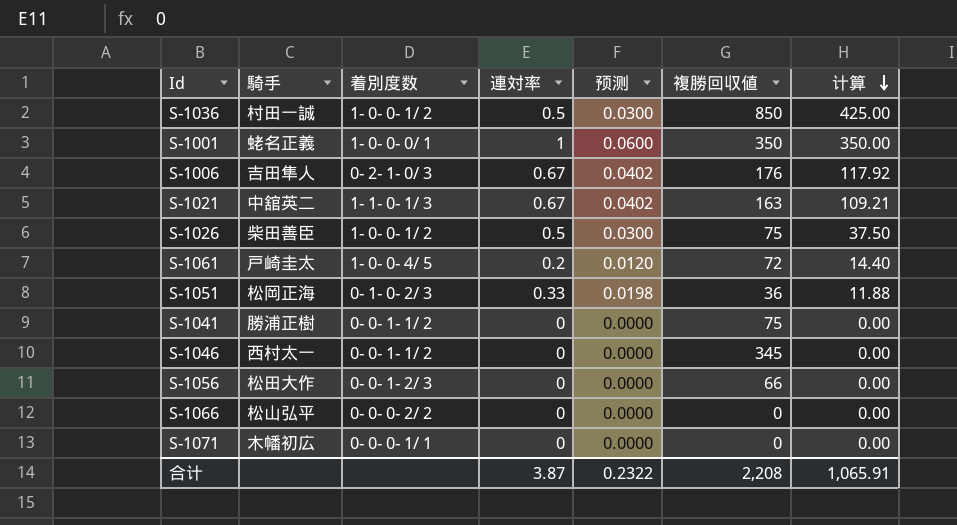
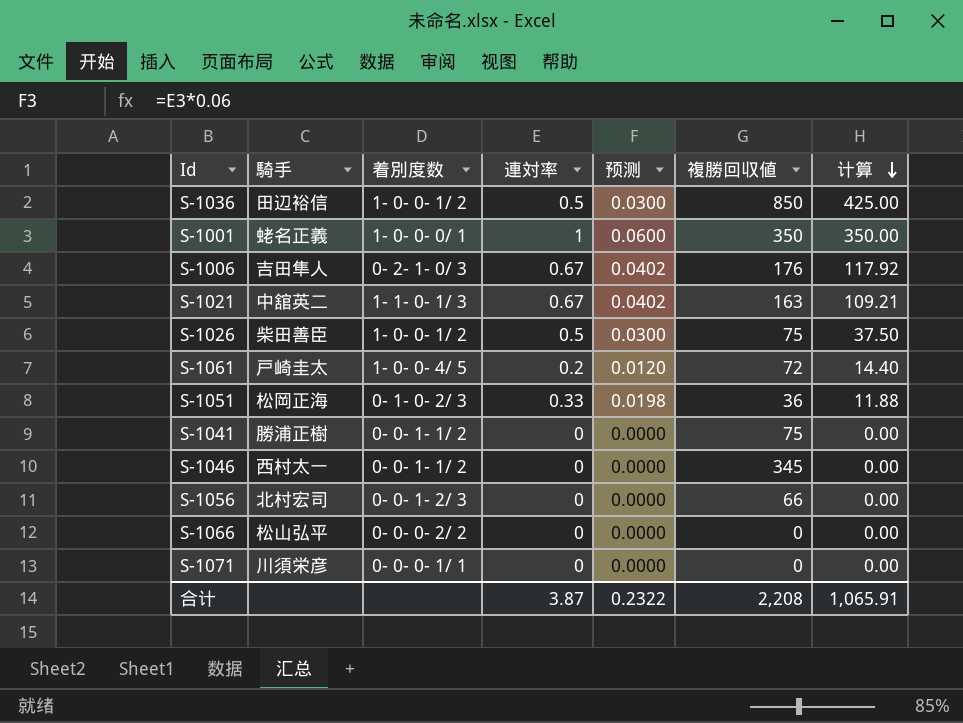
S-1036 | 騎手: 村田一誠 -> 田辺裕信
S-1056 | 騎手: 松田大作 -> 北村宏司
S-1071 | 騎手: 木幡初広 -> 川須栄彦

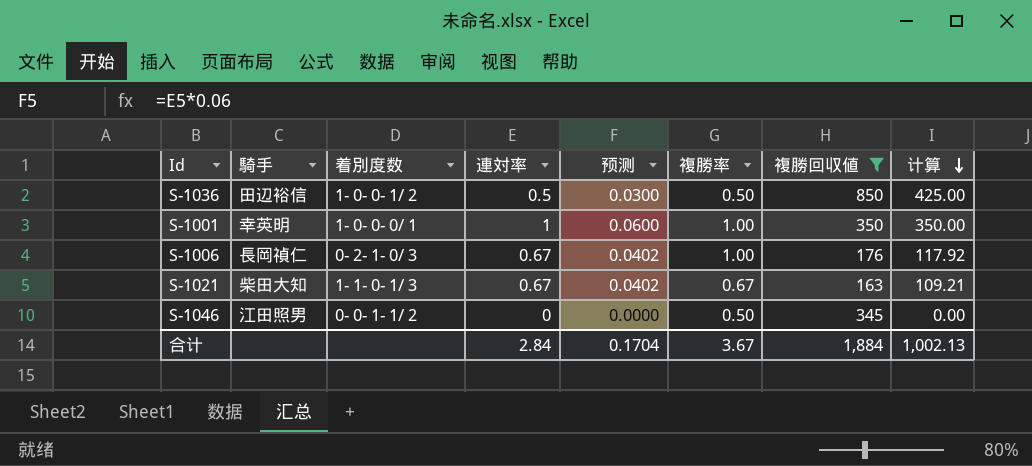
filter: none -> 複勝回収値 >= 163
column 複勝率 | position: none -> 6
S-1001 | 騎手: 蛯名正義 -> 幸英明
S-1006 | 騎手: 吉田隼人 -> 長岡禎仁
S-1021 | 騎手: 中舘英二 -> 柴田大知
S-1046 | 騎手: 西村太一 -> 江田照男
合计 | 連対率: 3.87 -> 2.84
合计 | 预测: 0.2322 -> 0.1704
合计 | 複勝回収値: 2,208 -> 1,884
合计 | 计算: 1,065.91 -> 1,002.13

